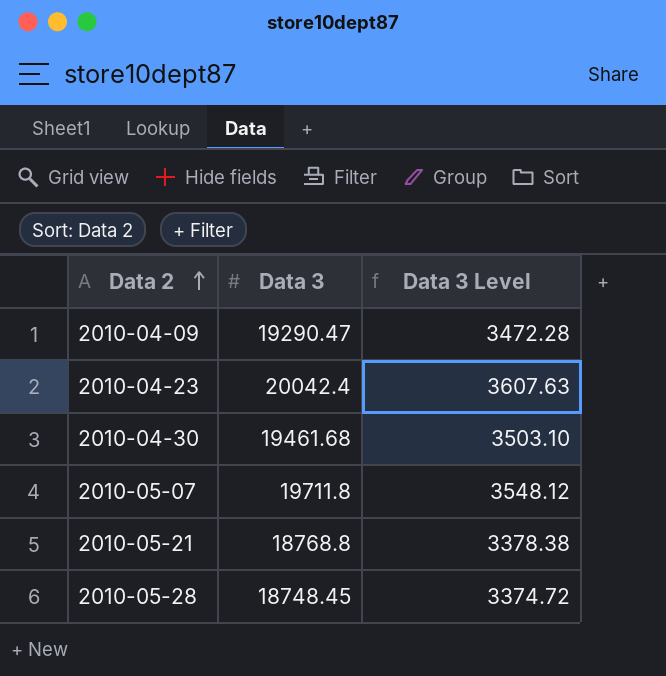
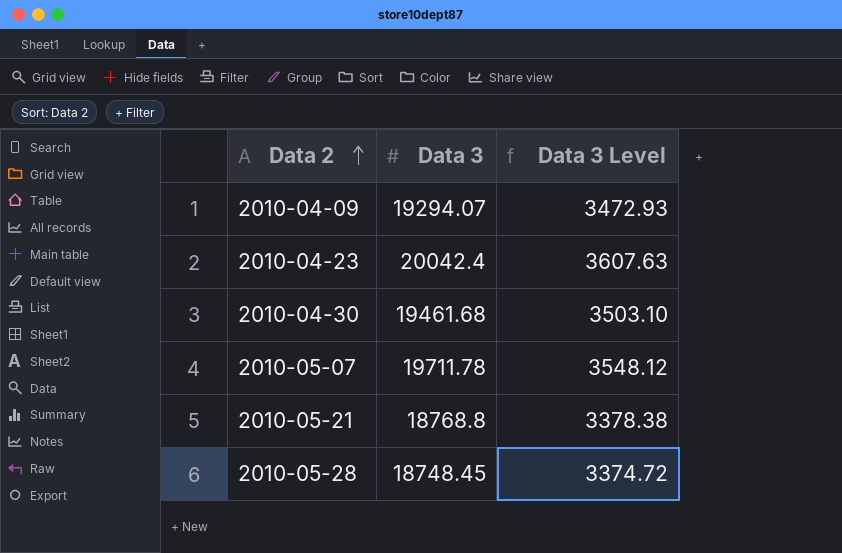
2010-04-09 | Data 3: 19290.47 -> 19294.07
2010-04-09 | Data 3 Level: 3472.28 -> 3472.93
2010-05-07 | Data 3: 19711.8 -> 19711.78

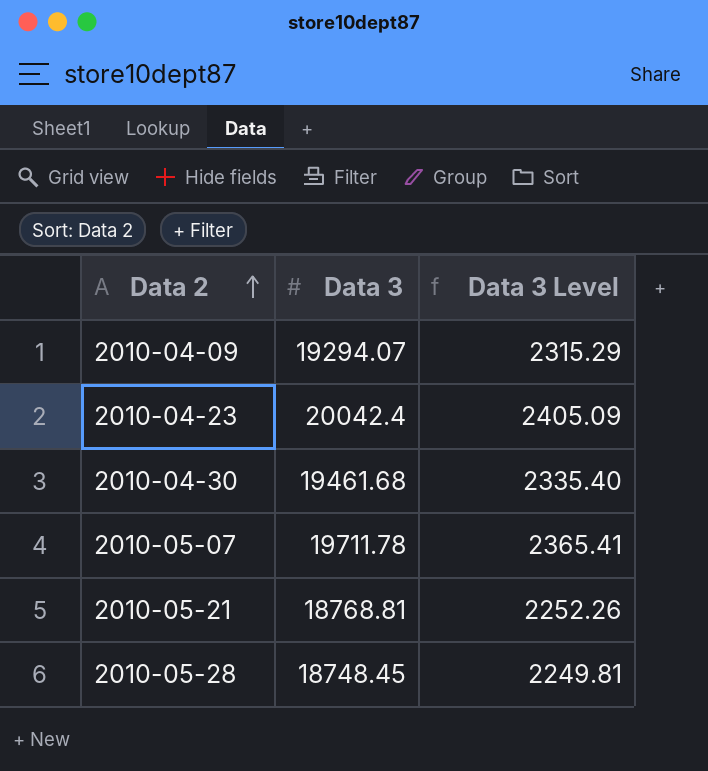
column Data 3 Level | formula: [Data 3] * 0.18 -> [Data 3] * 0.12
2010-05-21 | Data 3: 18768.8 -> 18768.81

